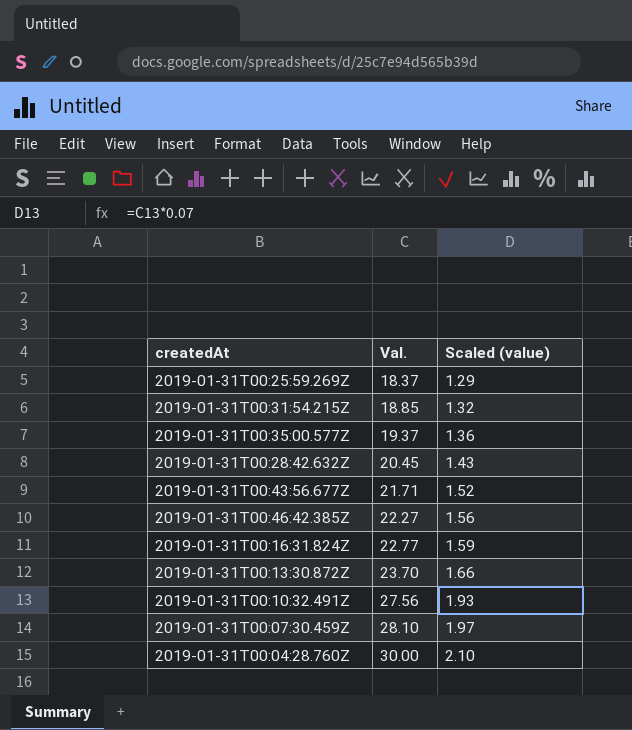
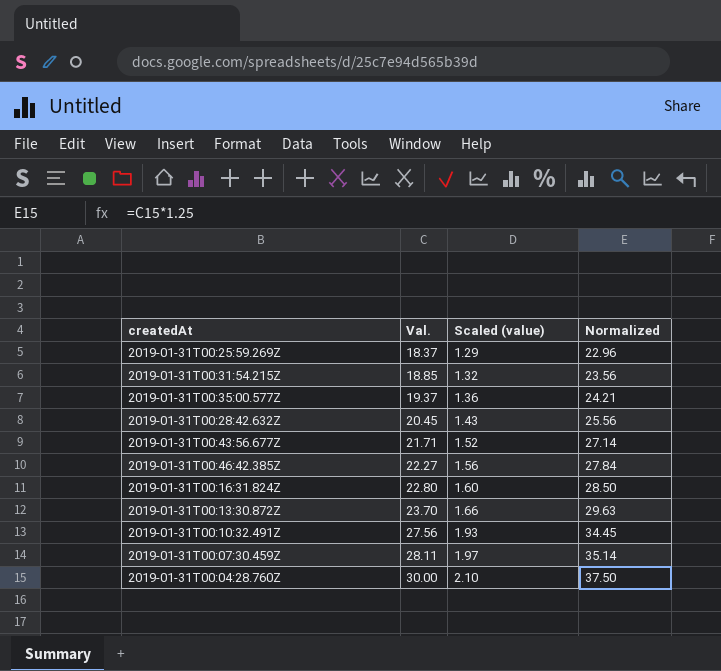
column Normalized | formula: none -> [Val.] * 1.25
2019-01-31T00:16:31.824Z | Val.: 22.77 -> 22.80
2019-01-31T00:16:31.824Z | Scaled (value): 1.59 -> 1.60
2019-01-31T00:07:30.459Z | Val.: 28.10 -> 28.11

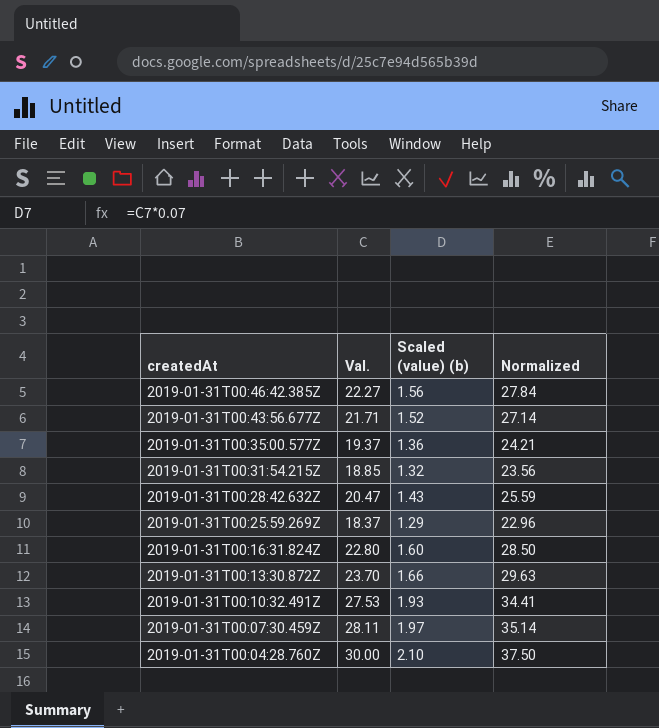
row order: Val. ascending -> createdAt descending
column name: Scaled (value) -> Scaled (value) (b)
2019-01-31T00:28:42.632Z | Val.: 20.45 -> 20.47
2019-01-31T00:28:42.632Z | Normalized: 25.56 -> 25.59
2019-01-31T00:10:32.491Z | Val.: 27.56 -> 27.53
2019-01-31T00:10:32.491Z | Normalized: 34.45 -> 34.41

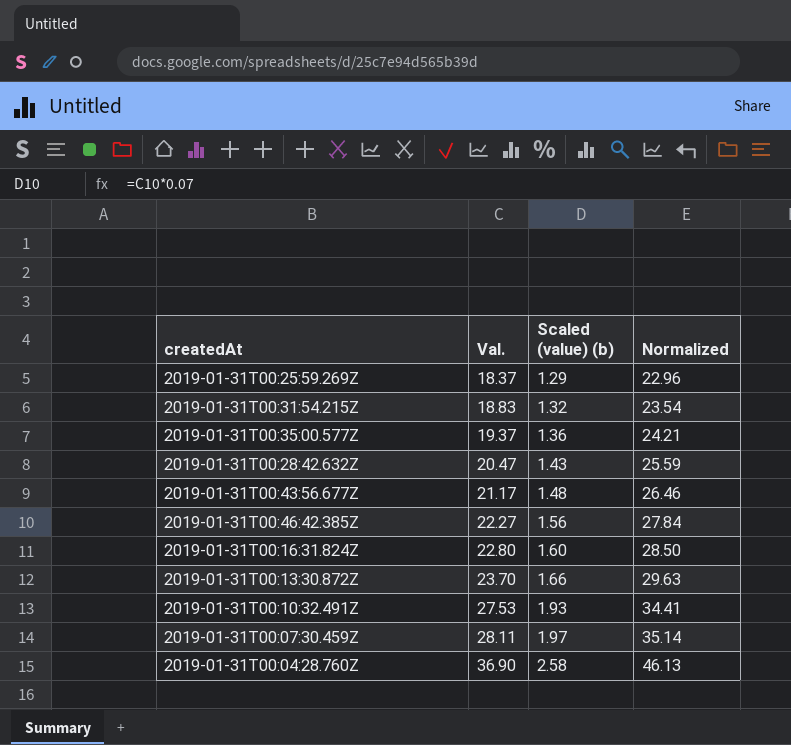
row order: createdAt descending -> Val. ascending
2019-01-31T00:31:54.215Z | Val.: 18.85 -> 18.83
2019-01-31T00:31:54.215Z | Normalized: 23.56 -> 23.54
2019-01-31T00:43:56.677Z | Val.: 21.71 -> 21.17
2019-01-31T00:43:56.677Z | Scaled (value) (b): 1.52 -> 1.48
2019-01-31T00:43:56.677Z | Normalized: 27.14 -> 26.46
2019-01-31T00:04:28.760Z | Val.: 30.00 -> 36.90
2019-01-31T00:04:28.760Z | Scaled (value) (b): 2.10 -> 2.58
2019-01-31T00:04:28.760Z | Normalized: 37.50 -> 46.13

